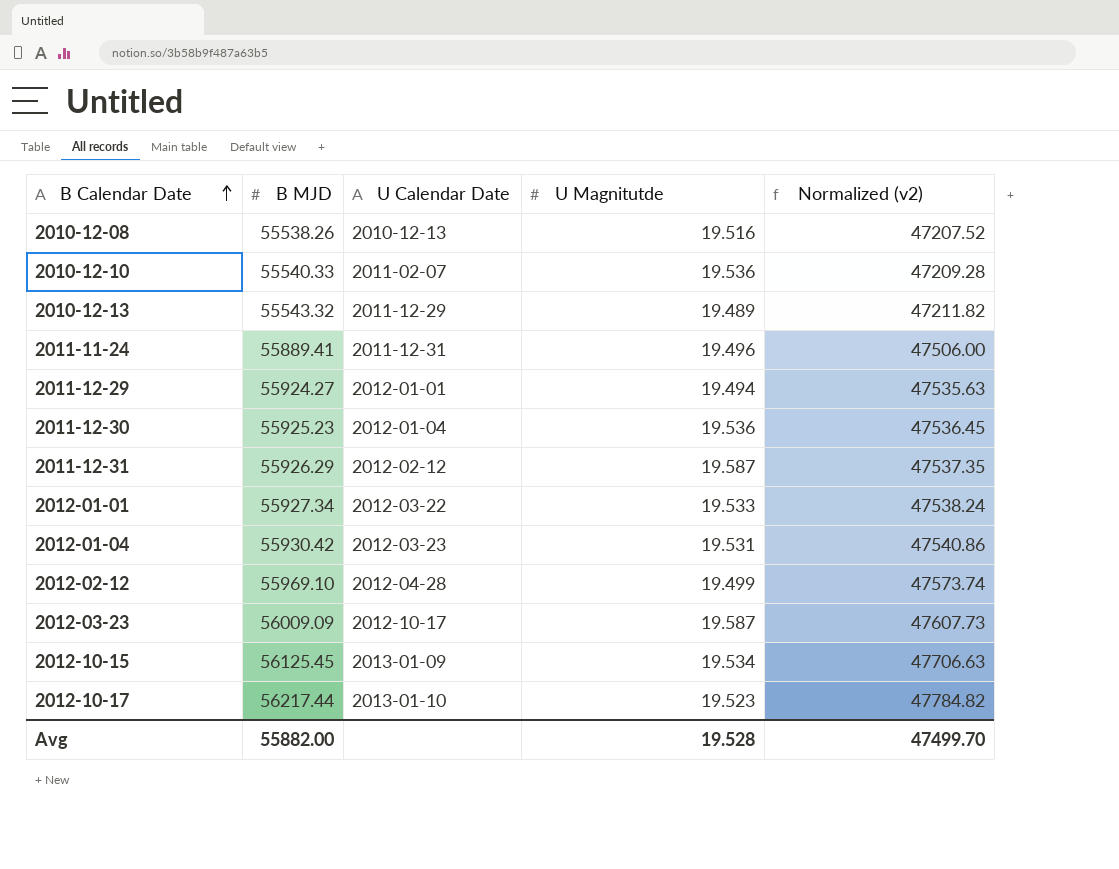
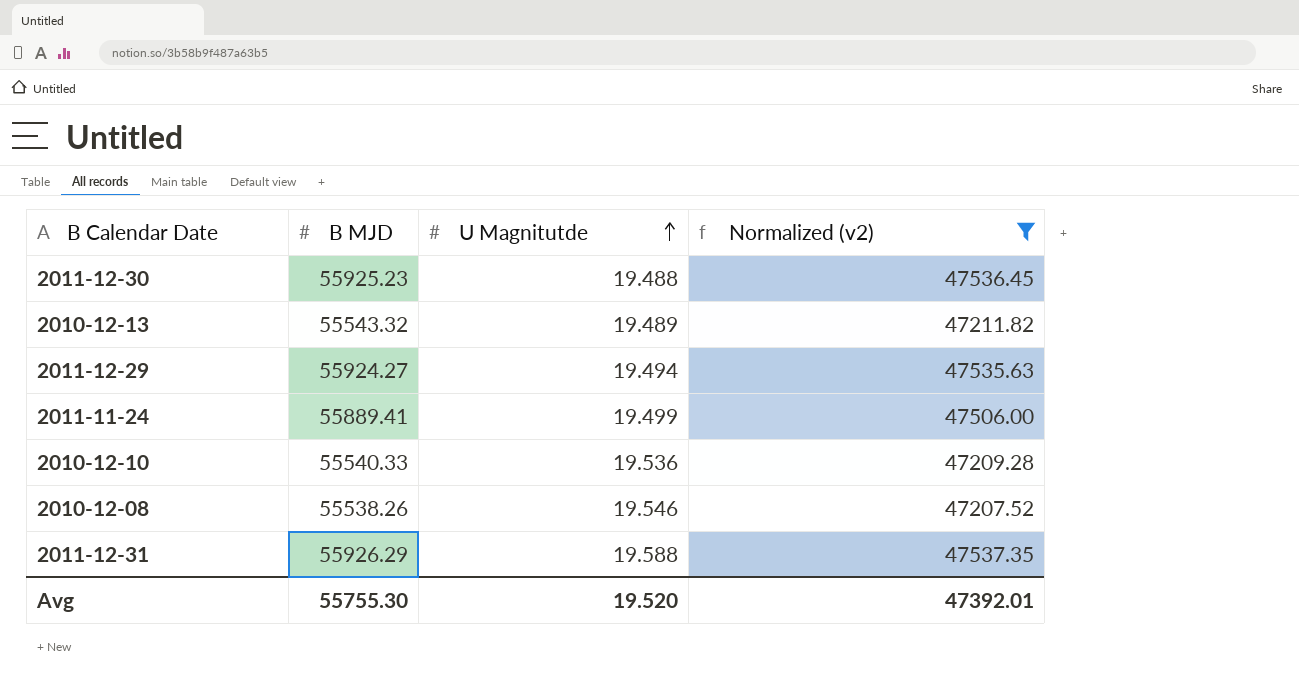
filter: none -> Normalized (v2) <= 47537.35
row order: B Calendar Date ascending -> U Magnitutde ascending
column U Calendar Date | position: 3 -> none
2011-12-30 | U Magnitutde: 19.536 -> 19.488
2011-11-24 | U Magnitutde: 19.496 -> 19.499
2010-12-08 | U Magnitutde: 19.516 -> 19.546
2011-12-31 | U Magnitutde: 19.587 -> 19.588
Avg | B MJD: 55882.00 -> 55755.30
Avg | U Magnitutde: 19.528 -> 19.520
Avg | Normalized (v2): 47499.70 -> 47392.01

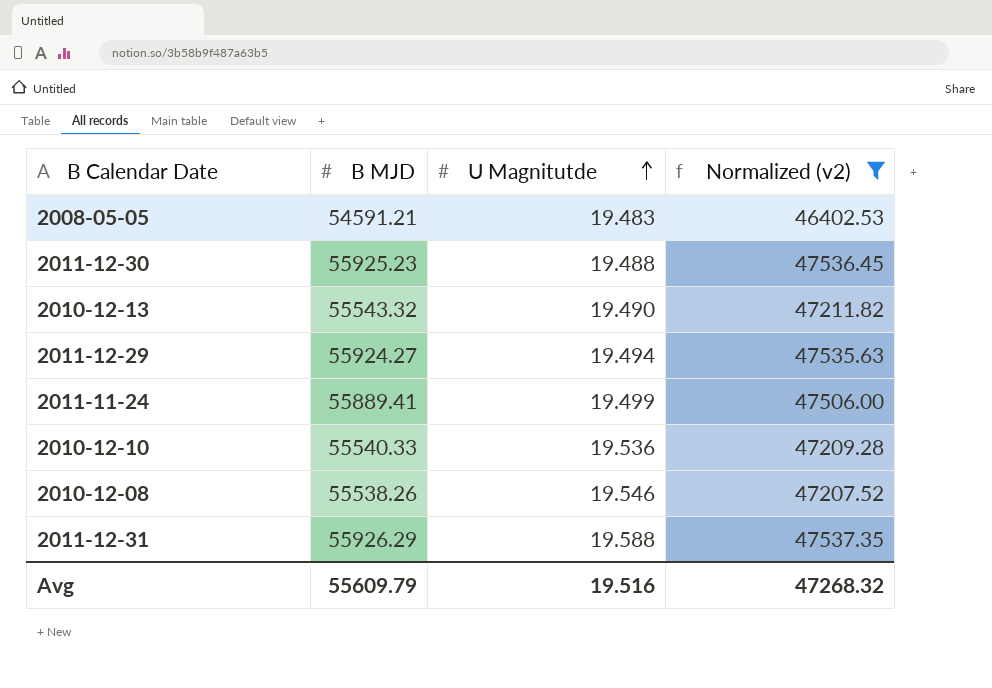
row 2008-05-05: none -> 54591.21 | 19.483 | 46402.53
2010-12-13 | U Magnitutde: 19.489 -> 19.490
Avg | B MJD: 55755.30 -> 55609.79
Avg | U Magnitutde: 19.520 -> 19.516
Avg | Normalized (v2): 47392.01 -> 47268.32

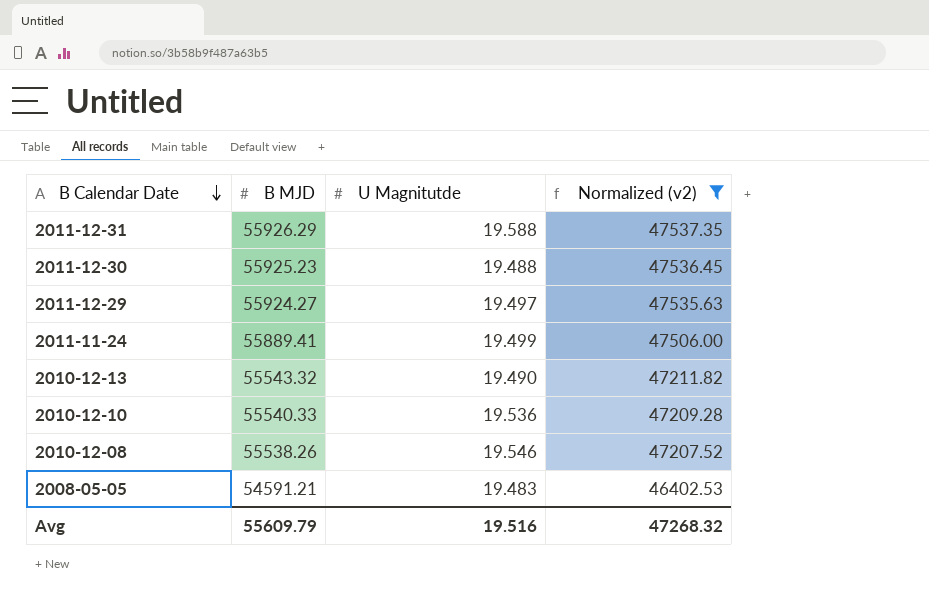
row order: U Magnitutde ascending -> B Calendar Date descending
2011-12-29 | U Magnitutde: 19.494 -> 19.497

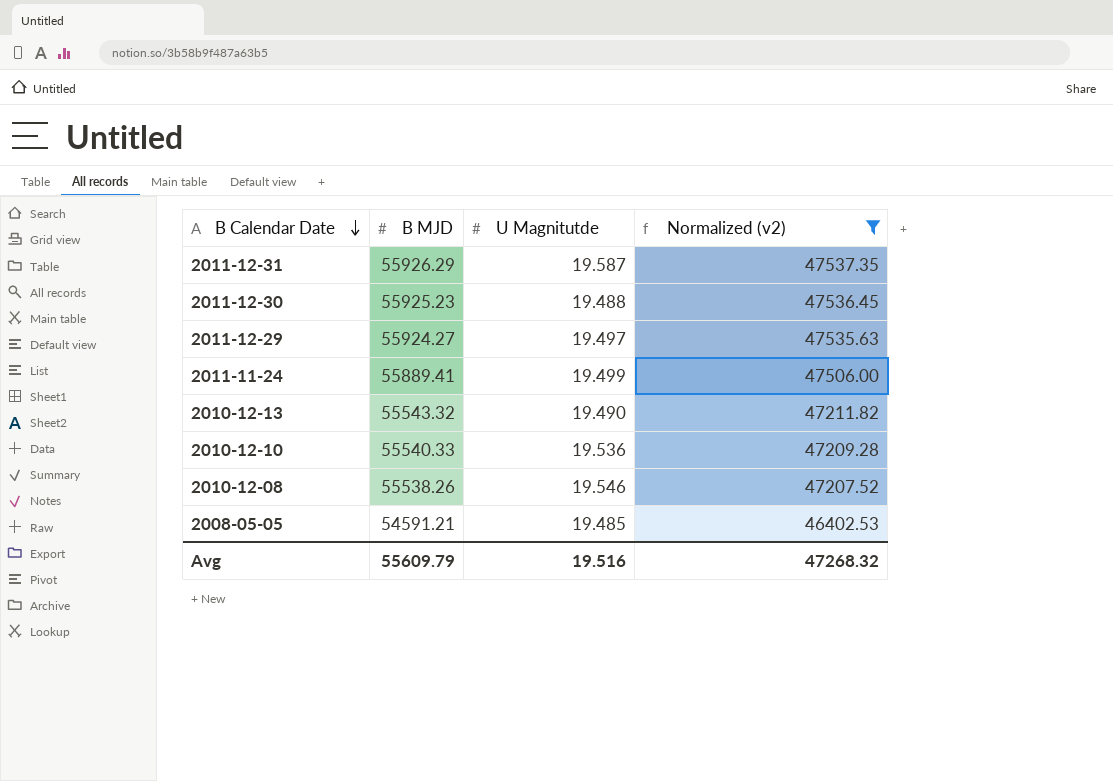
2011-12-31 | U Magnitutde: 19.588 -> 19.587
2008-05-05 | U Magnitutde: 19.483 -> 19.485

